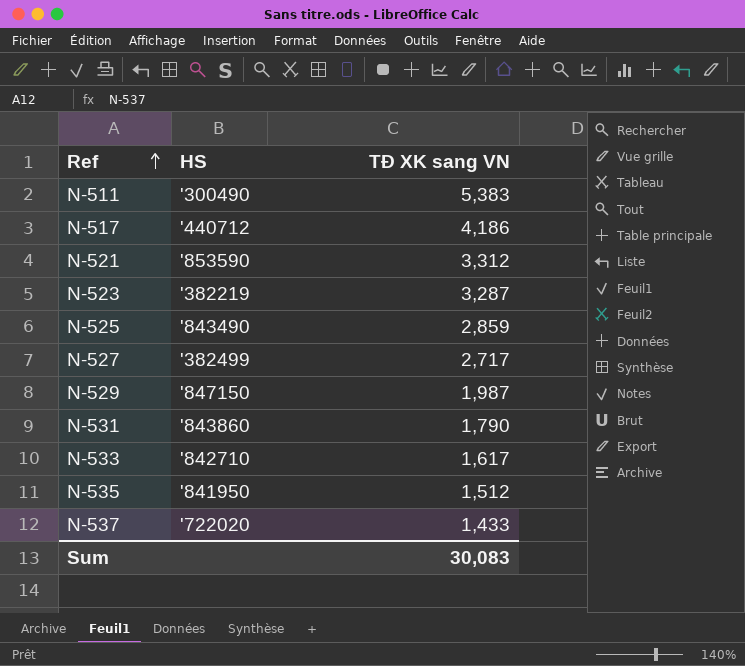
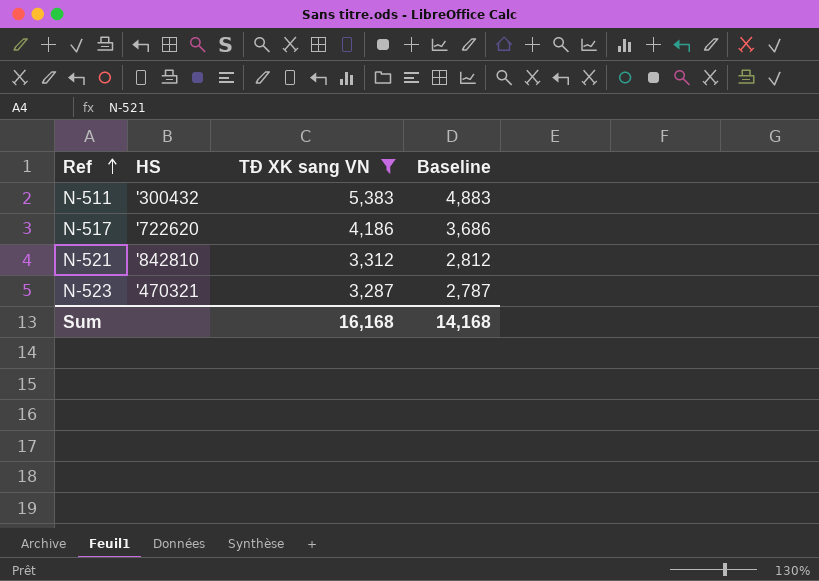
filter: none -> TĐ XK sang VN >= 3,287
column Baseline | formula: none -> [TĐ XK sang VN] - 500
N-511 | HS: '300490 -> '300432
N-517 | HS: '440712 -> '722620
N-521 | HS: '853590 -> '842810
N-523 | HS: '382219 -> '470321
Sum | TĐ XK sang VN: 30,083 -> 16,168

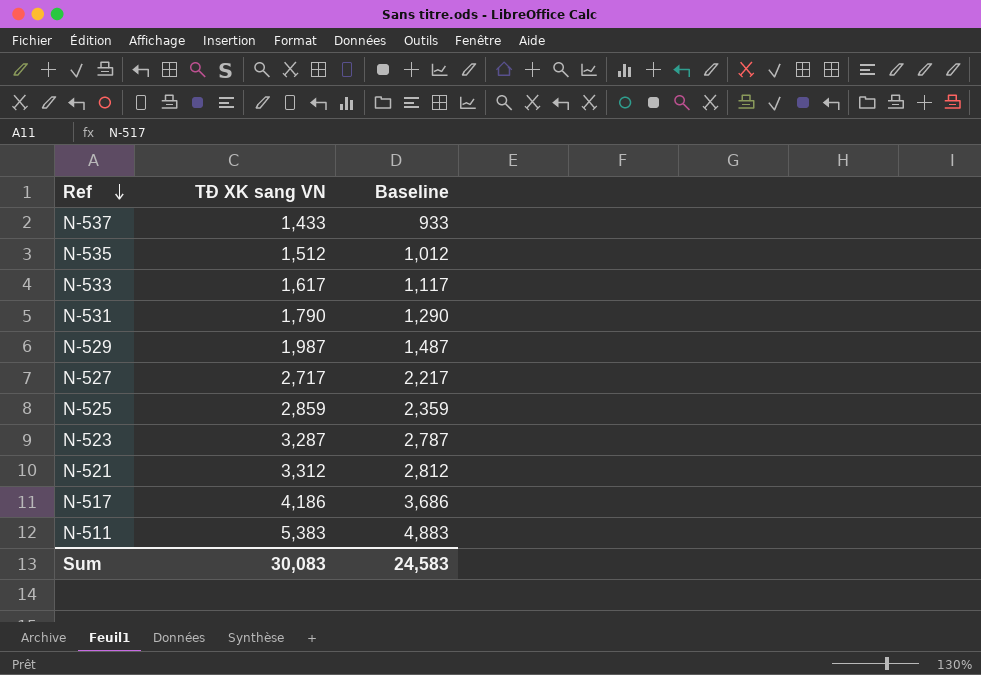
filter: TĐ XK sang VN >= 3,287 -> none
row order: Ref ascending -> Ref descending
column HS | position: 2 -> none
Sum | TĐ XK sang VN: 16,168 -> 30,083
Sum | Baseline: 14,168 -> 24,583

